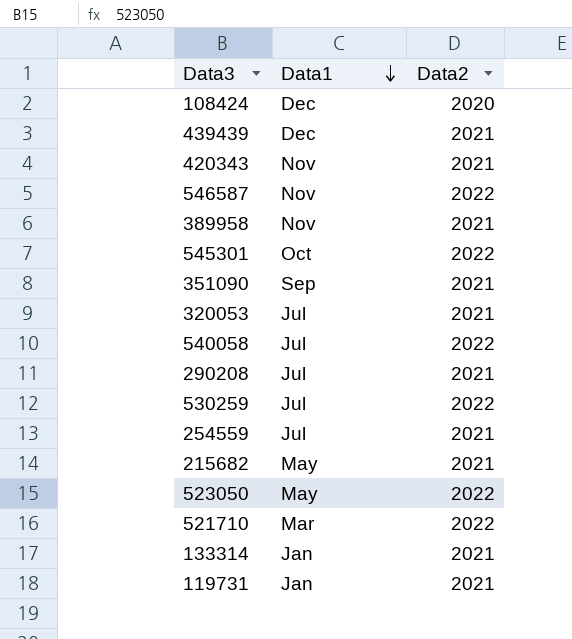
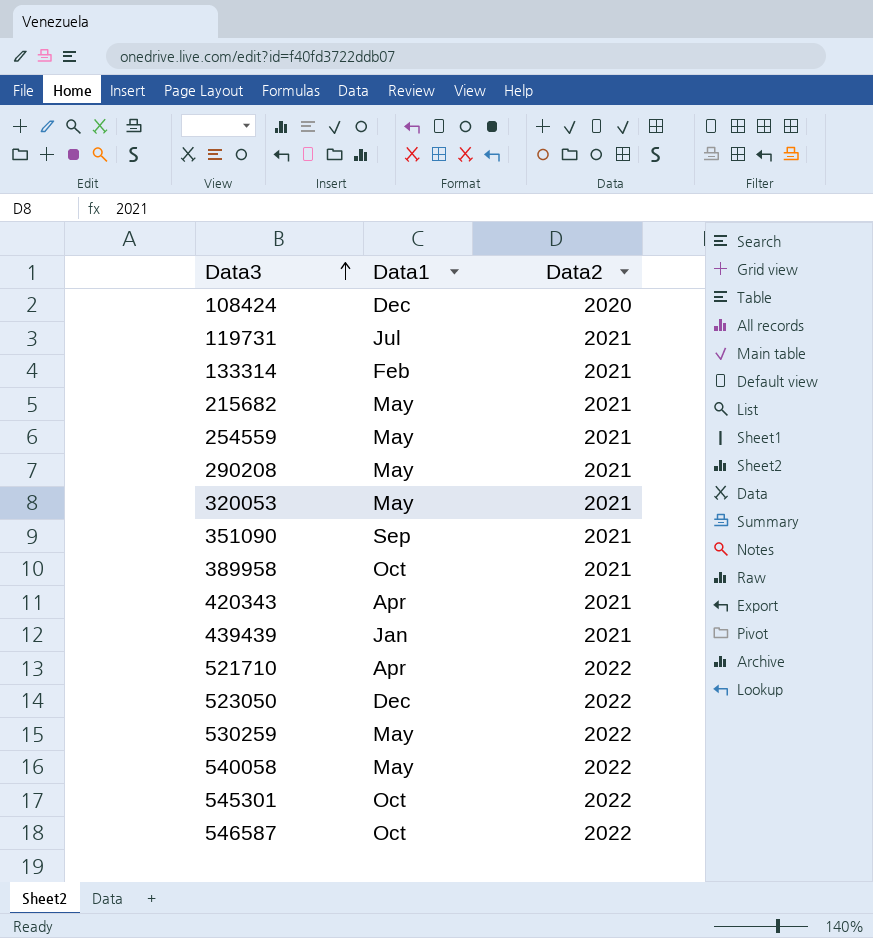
row order: Data1 descending -> Data3 ascending
119731 | Data1: Jan -> Jul
133314 | Data1: Jan -> Feb
254559 | Data1: Jul -> May
290208 | Data1: Jul -> May
320053 | Data1: Jul -> May
389958 | Data1: Nov -> Oct
420343 | Data1: Nov -> Apr
439439 | Data1: Dec -> Jan
521710 | Data1: Mar -> Apr
523050 | Data1: May -> Dec
530259 | Data1: Jul -> May
540058 | Data1: Jul -> May
546587 | Data1: Nov -> Oct

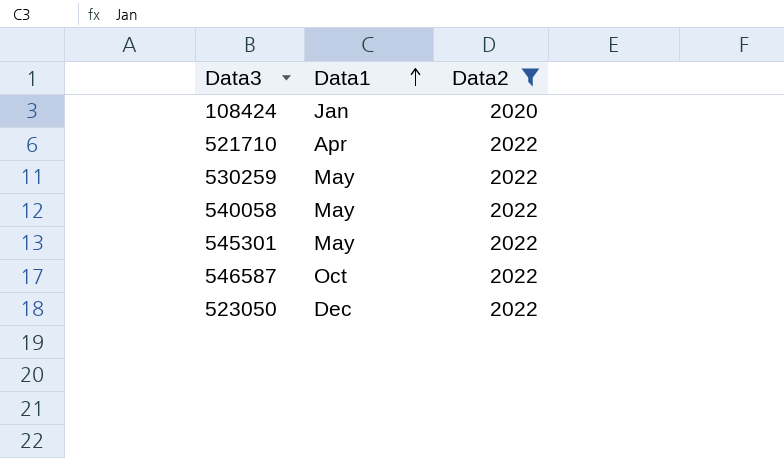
filter: none -> Data2 != 2021
row order: Data3 ascending -> Data1 ascending
108424 | Data1: Dec -> Jan
545301 | Data1: Oct -> May

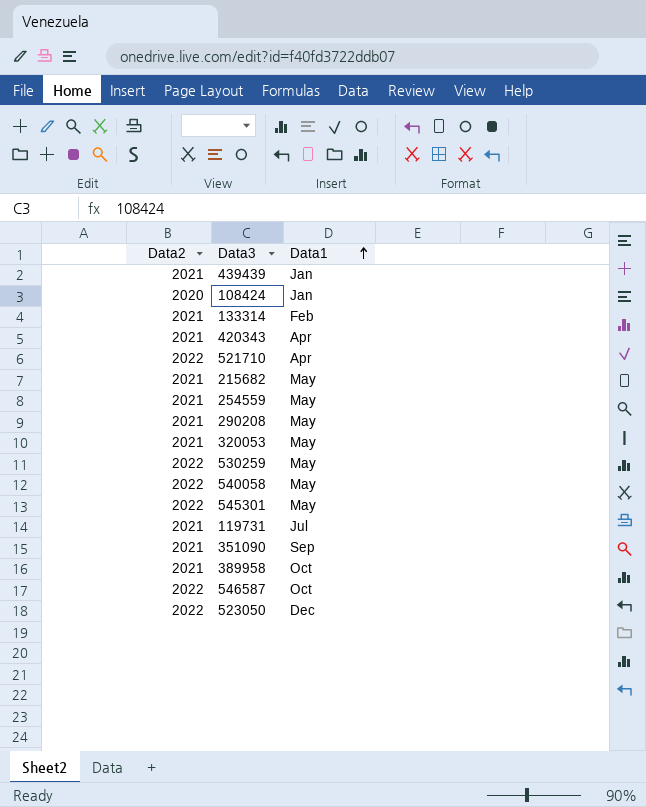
filter: Data2 != 2021 -> none
column Data2 | position: 3 -> 1

